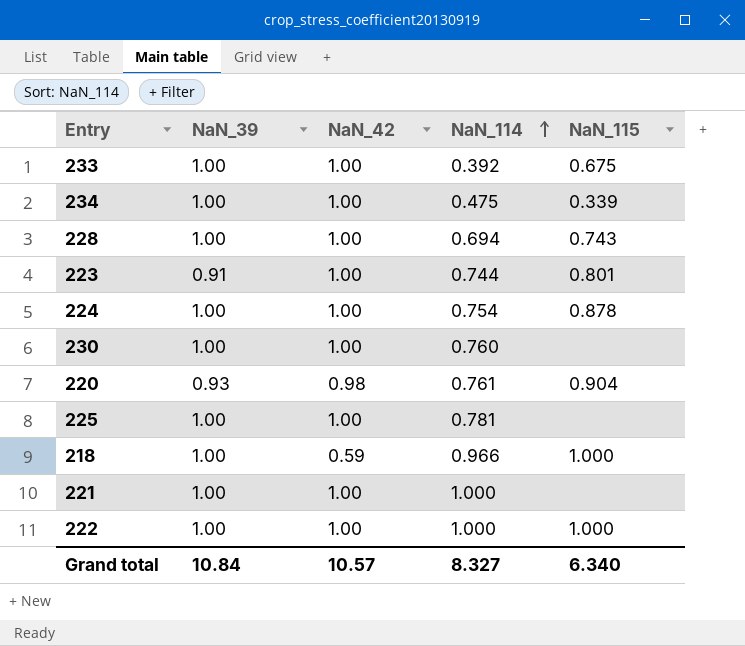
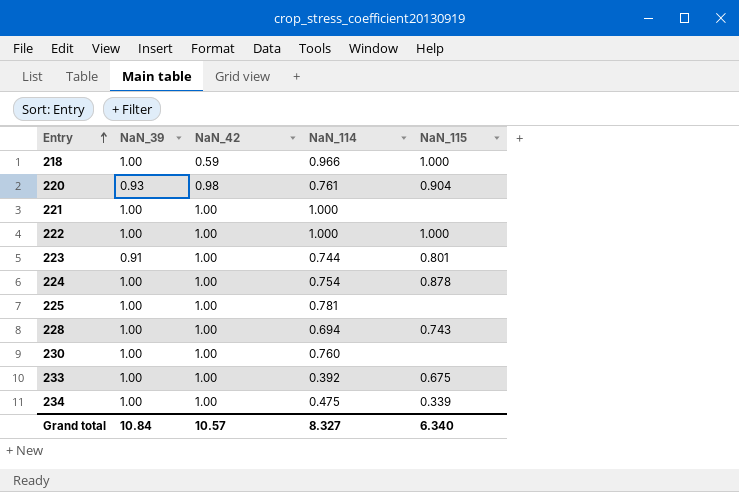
row order: NaN_114 ascending -> Entry ascending

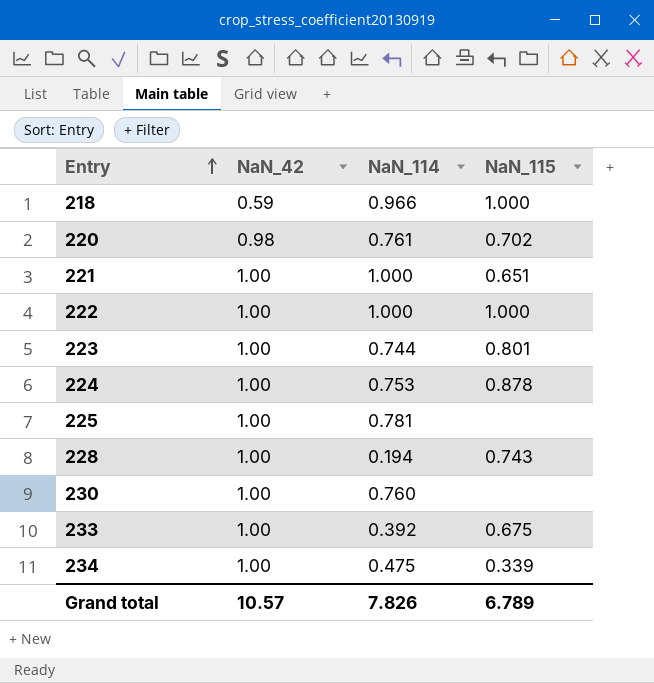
column NaN_39 | position: 2 -> none
220 | NaN_115: 0.904 -> 0.702
221 | NaN_115: none -> 0.651
224 | NaN_114: 0.754 -> 0.753
228 | NaN_114: 0.694 -> 0.194
Grand total | NaN_114: 8.327 -> 7.826
Grand total | NaN_115: 6.340 -> 6.789

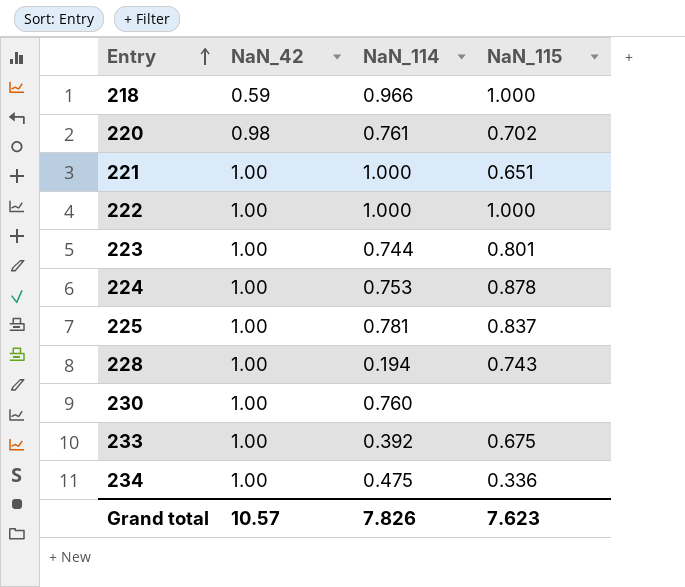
225 | NaN_115: none -> 0.837
234 | NaN_115: 0.339 -> 0.336
Grand total | NaN_115: 6.789 -> 7.623

